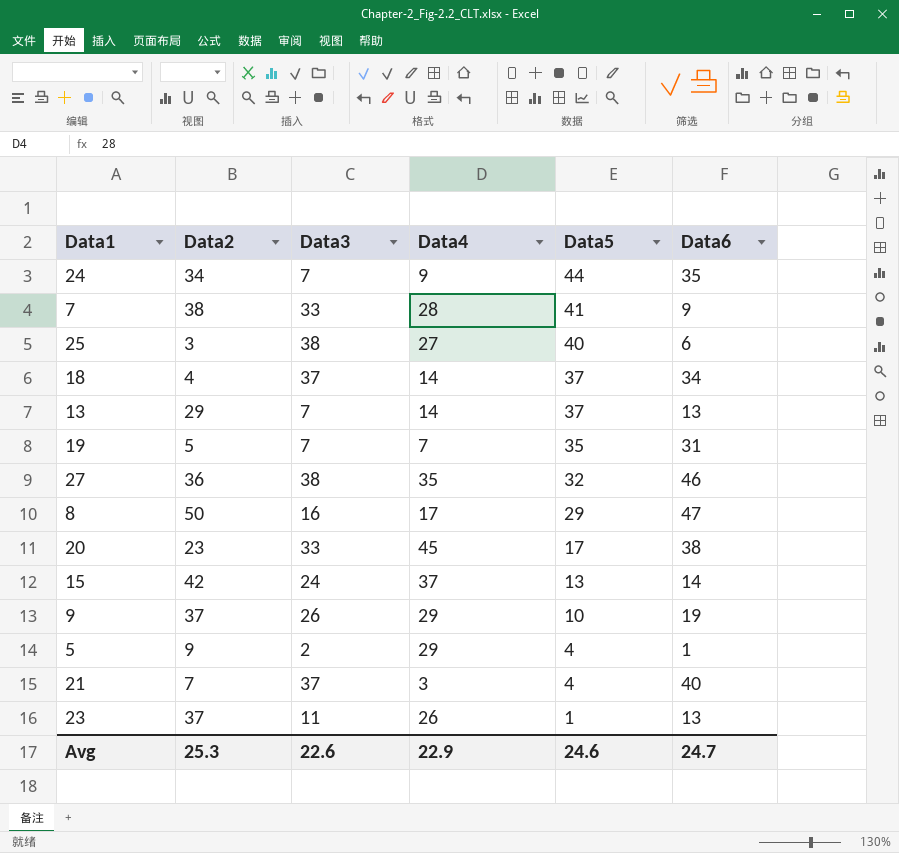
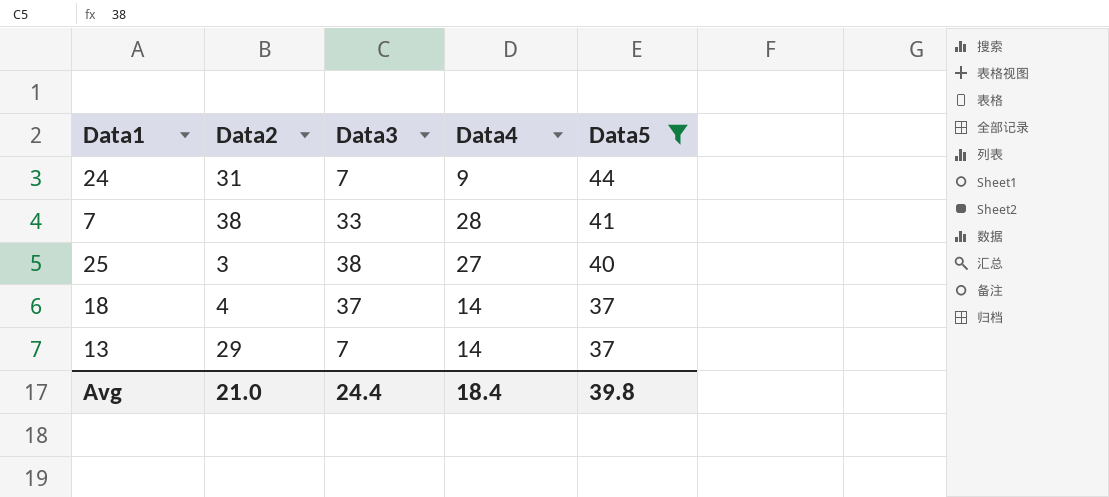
filter: none -> Data5 >= 37
column Data6 | position: 6 -> none
24 | Data2: 34 -> 31
Avg | Data2: 25.3 -> 21.0
Avg | Data3: 22.6 -> 24.4
Avg | Data4: 22.9 -> 18.4
Avg | Data5: 24.6 -> 39.8

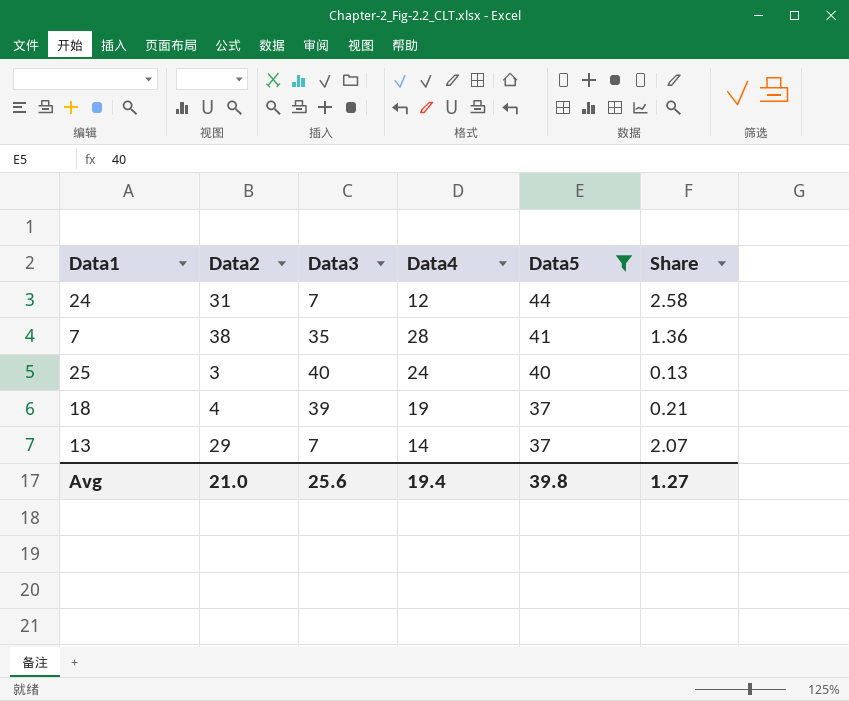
column Share | formula: none -> [Data2] / [Data4]
24 | Data4: 9 -> 12
7 | Data3: 33 -> 35
25 | Data3: 38 -> 40
25 | Data4: 27 -> 24
18 | Data3: 37 -> 39
18 | Data4: 14 -> 19
Avg | Data3: 24.4 -> 25.6
Avg | Data4: 18.4 -> 19.4

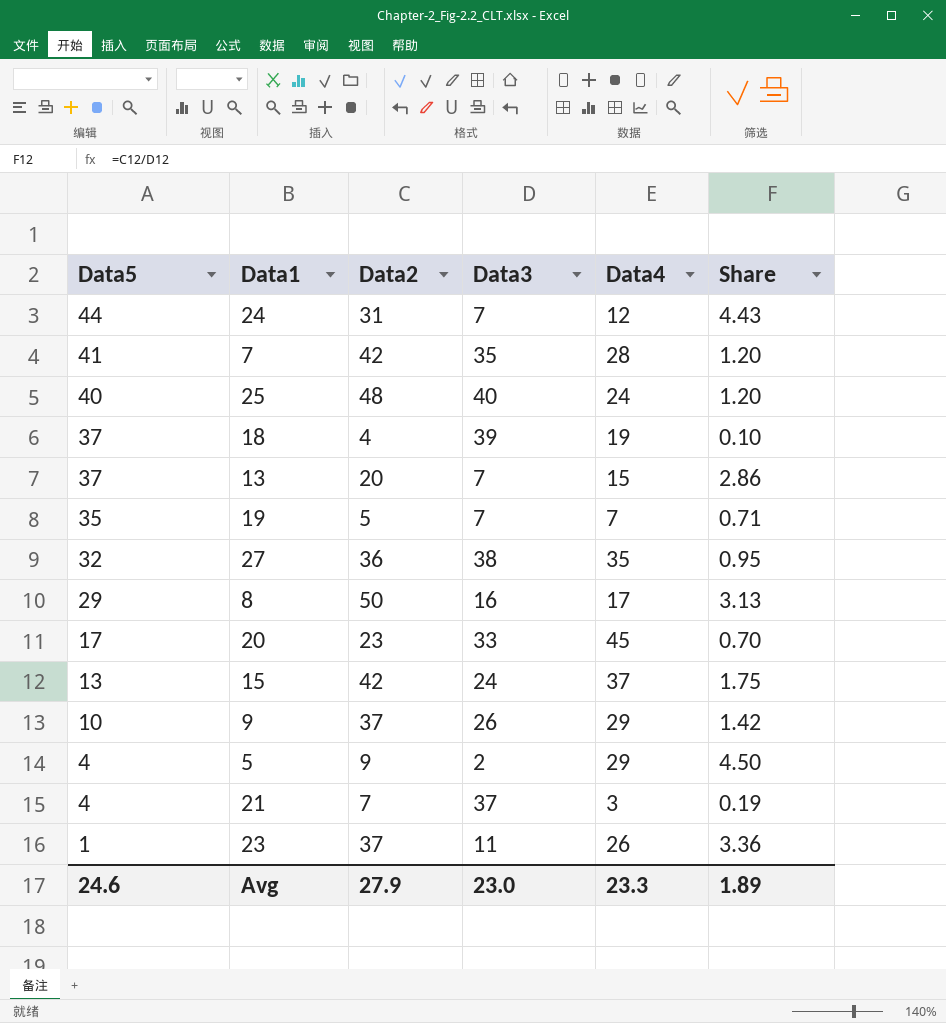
filter: Data5 >= 37 -> none
column Data5 | position: 5 -> 1
column Share | formula: [Data2] / [Data4] -> [Data2] / [Data3]
7 | Data2: 38 -> 42
25 | Data2: 3 -> 48
13 | Data2: 29 -> 20
13 | Data4: 14 -> 15
Avg | Data5: 39.8 -> 24.6
Avg | Data2: 21.0 -> 27.9
Avg | Data3: 25.6 -> 23.0
Avg | Data4: 19.4 -> 23.3
Avg | Share: 1.27 -> 1.89

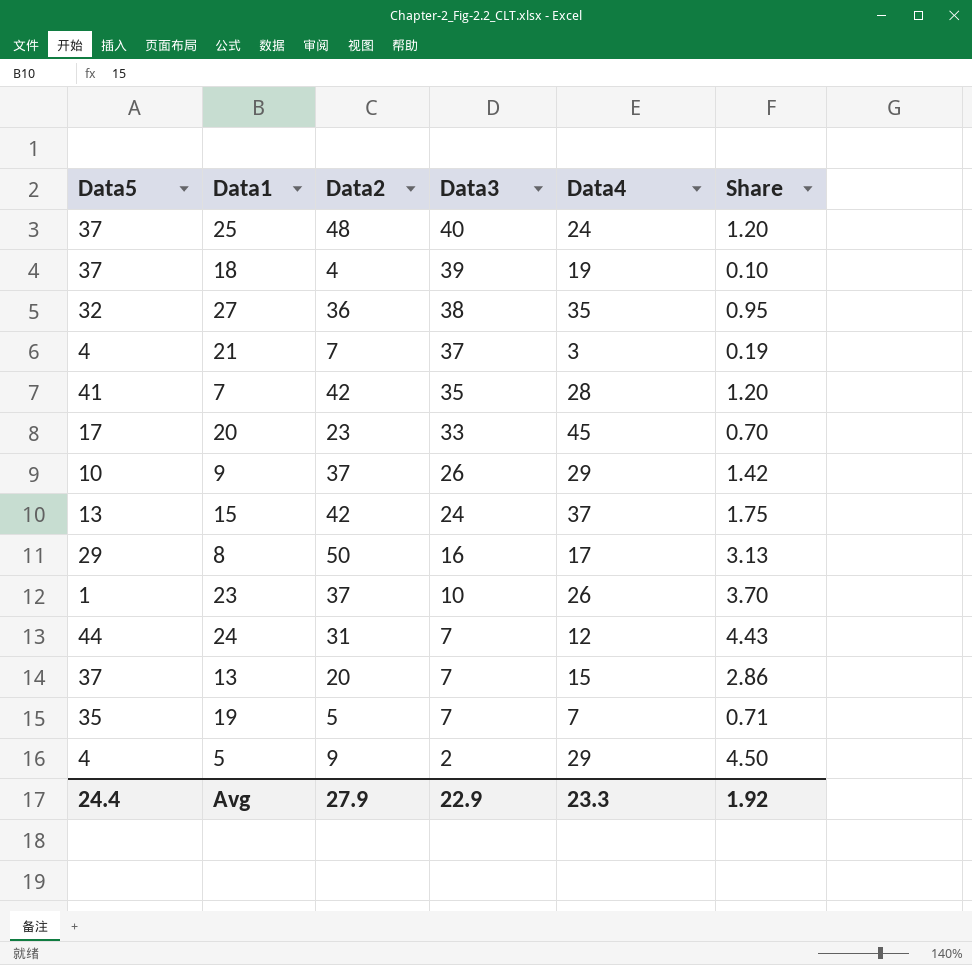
row order: Data5 descending -> Data3 descending
25 | Data5: 40 -> 37
23 | Data3: 11 -> 10
23 | Share: 3.36 -> 3.70
Avg | Data5: 24.6 -> 24.4
Avg | Data3: 23.0 -> 22.9
Avg | Share: 1.89 -> 1.92

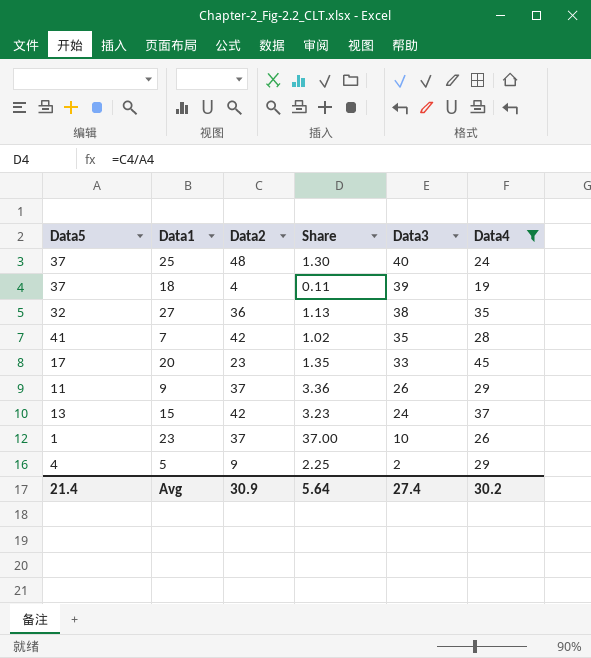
filter: none -> Data4 >= 19
column Share | formula: [Data2] / [Data3] -> [Data2] / [Data5]
column Share | position: 6 -> 4
9 | Data5: 10 -> 11
Avg | Data5: 24.4 -> 21.4
Avg | Data2: 27.9 -> 30.9
Avg | Share: 1.92 -> 5.64
Avg | Data3: 22.9 -> 27.4
Avg | Data4: 23.3 -> 30.2

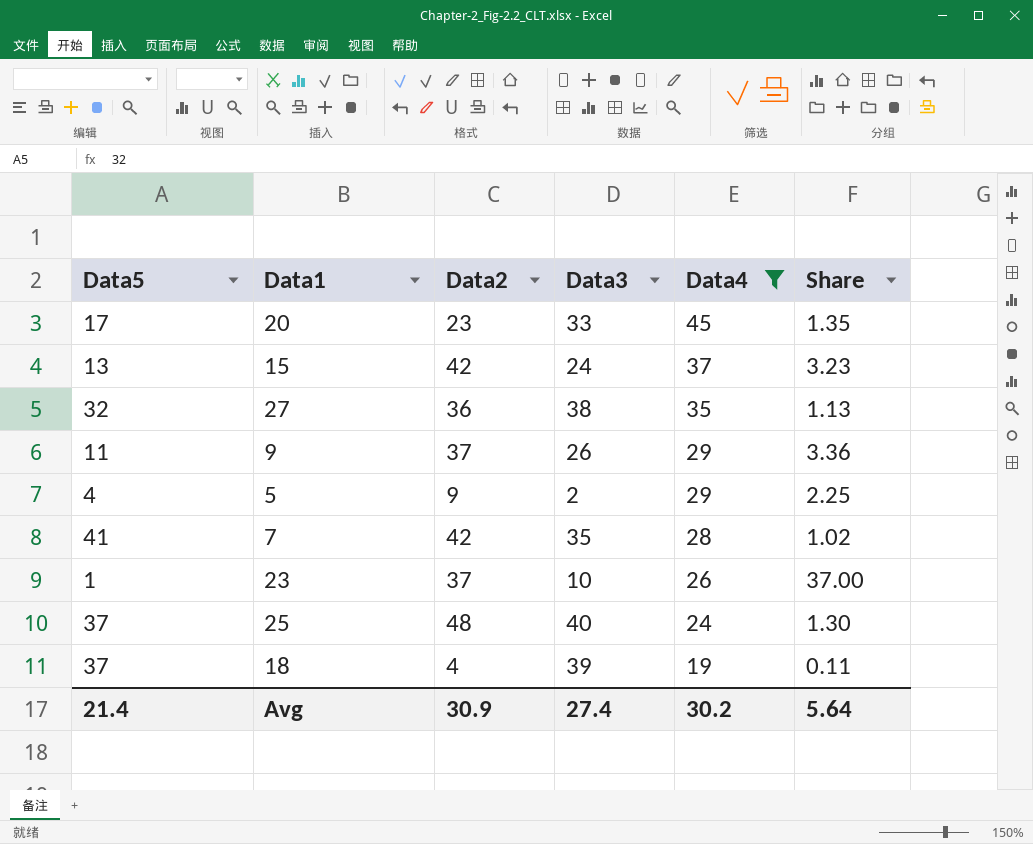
row order: Data3 descending -> Data4 descending
column Share | position: 4 -> 6

